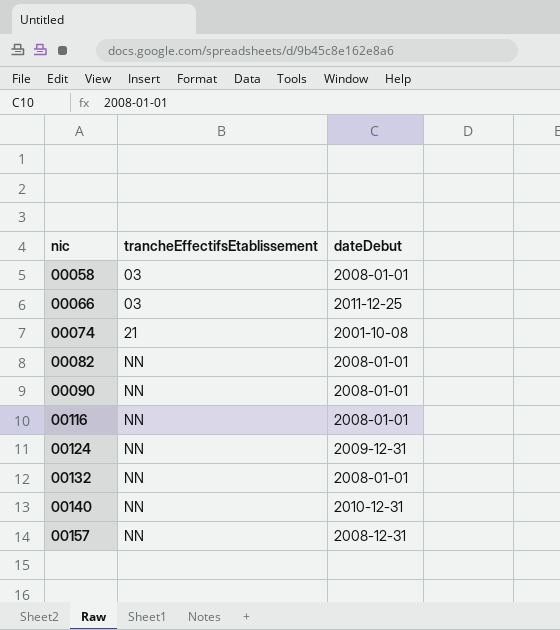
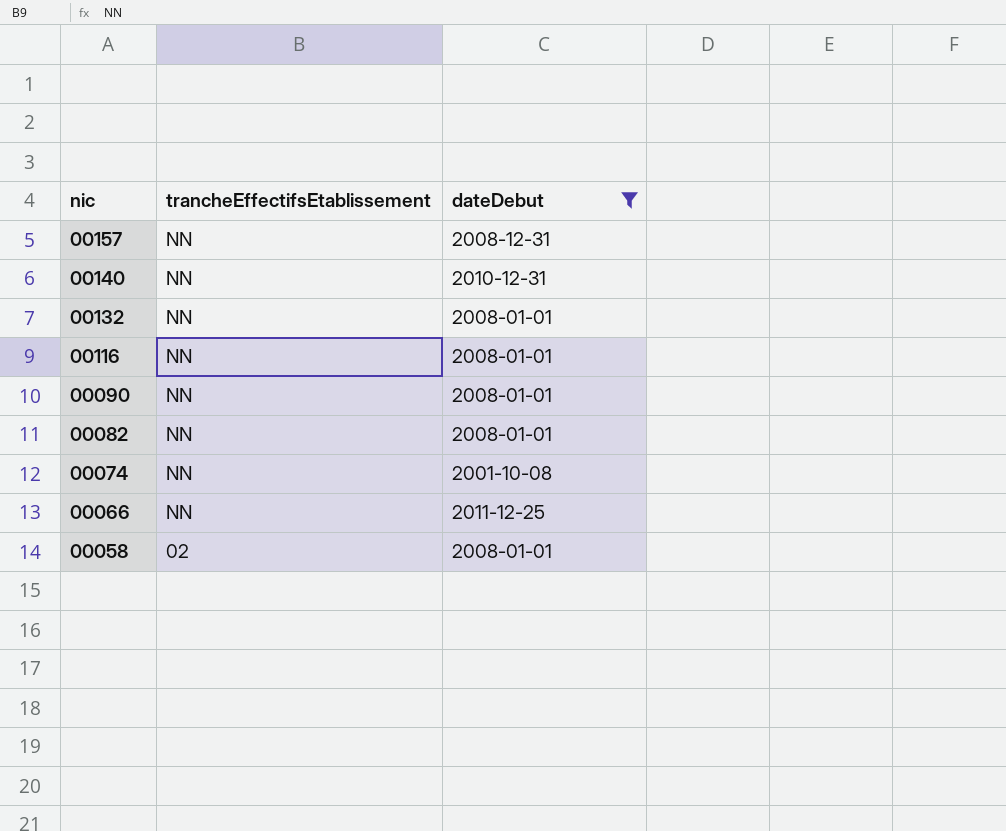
filter: none -> dateDebut != 2009-12-31
row order: nic ascending -> nic descending
00074 | trancheEffectifsEtablissement: 21 -> NN
00066 | trancheEffectifsEtablissement: 03 -> NN
00058 | trancheEffectifsEtablissement: 03 -> 02

